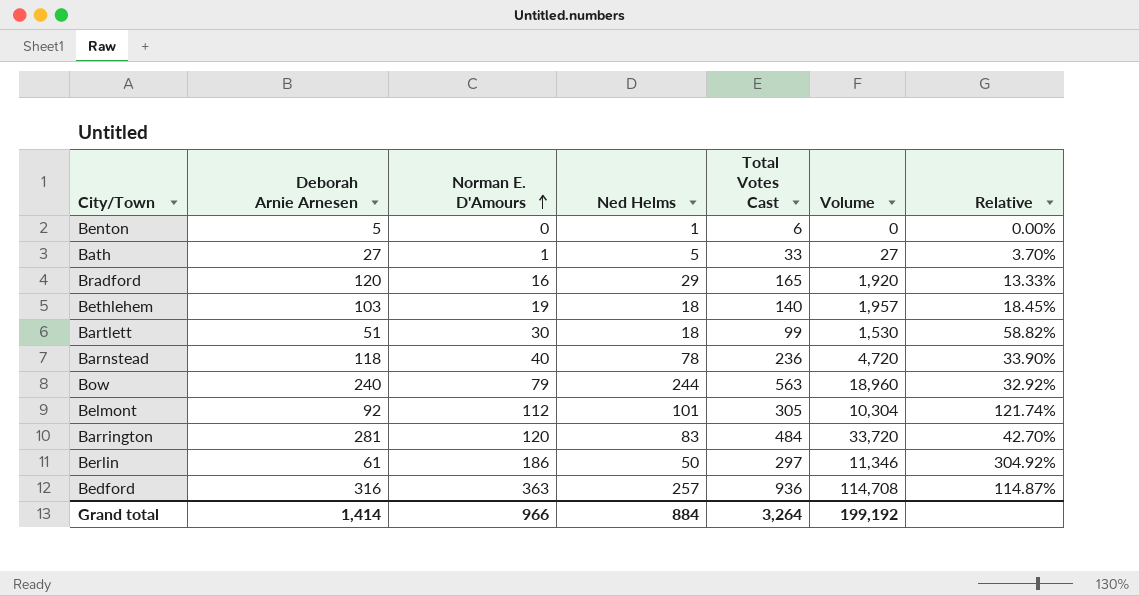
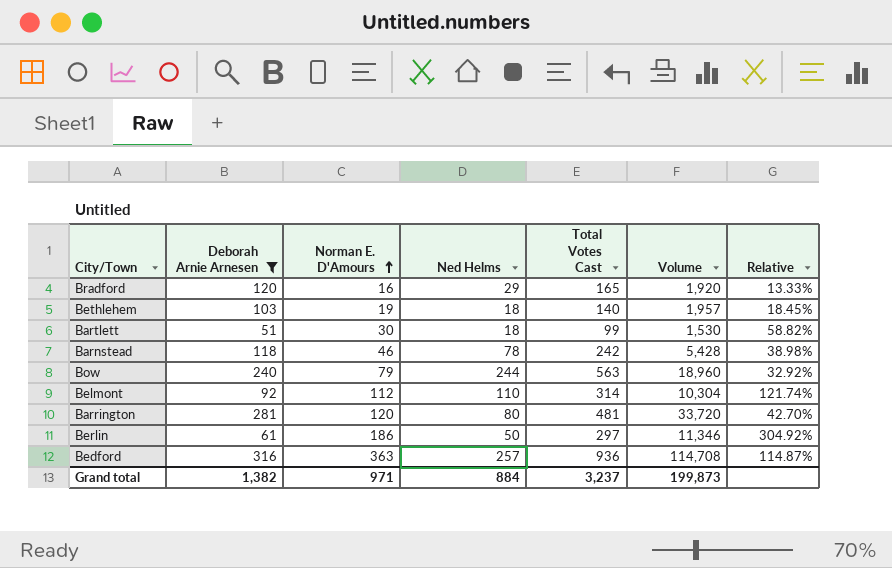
filter: none -> Deborah Arnie Arnesen >= 51
Barnstead | Norman E. D'Amours: 40 -> 46
Barnstead | Total Votes Cast: 236 -> 242
Barnstead | Volume: 4,720 -> 5,428
Barnstead | Relative: 33.90% -> 38.98%
Belmont | Ned Helms: 101 -> 110
Belmont | Total Votes Cast: 305 -> 314
Barrington | Ned Helms: 83 -> 80
Barrington | Total Votes Cast: 484 -> 481
Grand total | Deborah Arnie Arnesen: 1,414 -> 1,382
Grand total | Norman E. D'Amours: 966 -> 971
Grand total | Total Votes Cast: 3,264 -> 3,237
Grand total | Volume: 199,192 -> 199,873

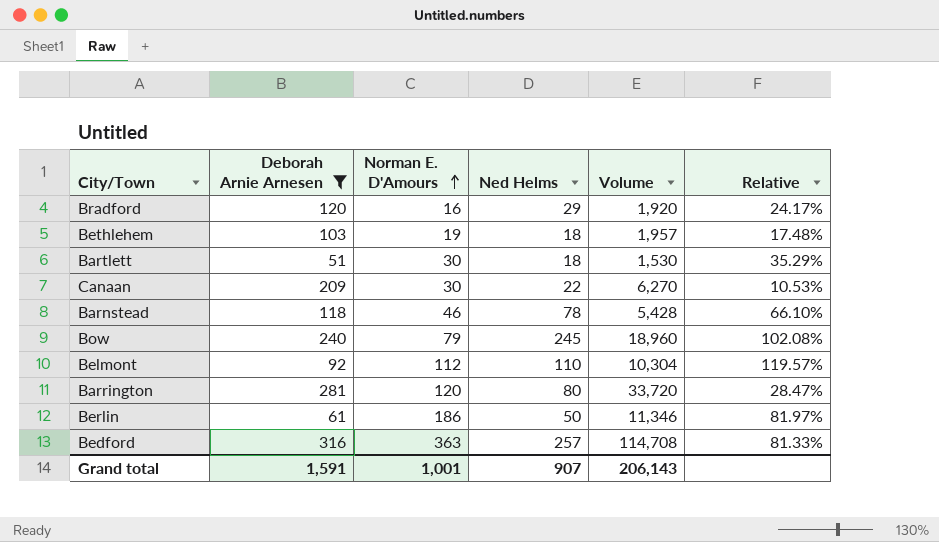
column Total Votes Cast | formula: [Deborah Arnie Arnesen] + [Norman E. D'Amours] + [Ned Helms] -> none
column Relative | formula: [Norman E. D'Amours] / [Deborah Arnie Arnesen] -> [Ned Helms] / [Deborah Arnie Arnesen]
row Canaan: none -> 209 | 30 | 22 | 6,270 | 10.53%
Bow | Ned Helms: 244 -> 245
Grand total | Deborah Arnie Arnesen: 1,382 -> 1,591
Grand total | Norman E. D'Amours: 971 -> 1,001
Grand total | Ned Helms: 884 -> 907
Grand total | Volume: 199,873 -> 206,143

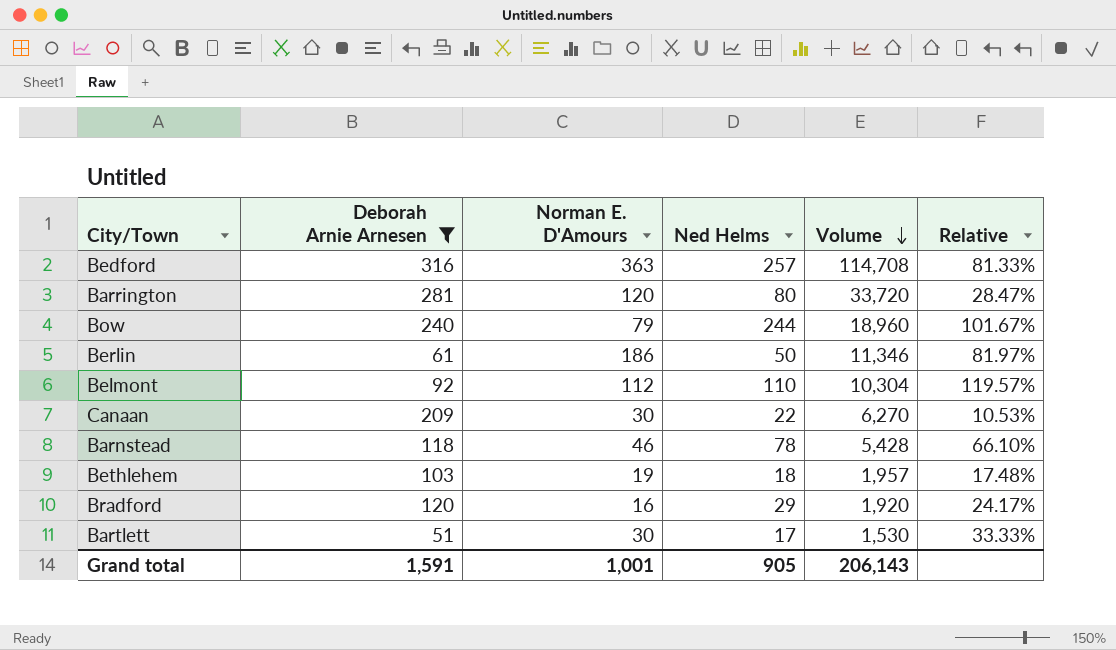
row order: Norman E. D'Amours ascending -> Volume descending
Bow | Ned Helms: 245 -> 244
Bow | Relative: 102.08% -> 101.67%
Bartlett | Ned Helms: 18 -> 17
Bartlett | Relative: 35.29% -> 33.33%
Grand total | Ned Helms: 907 -> 905

